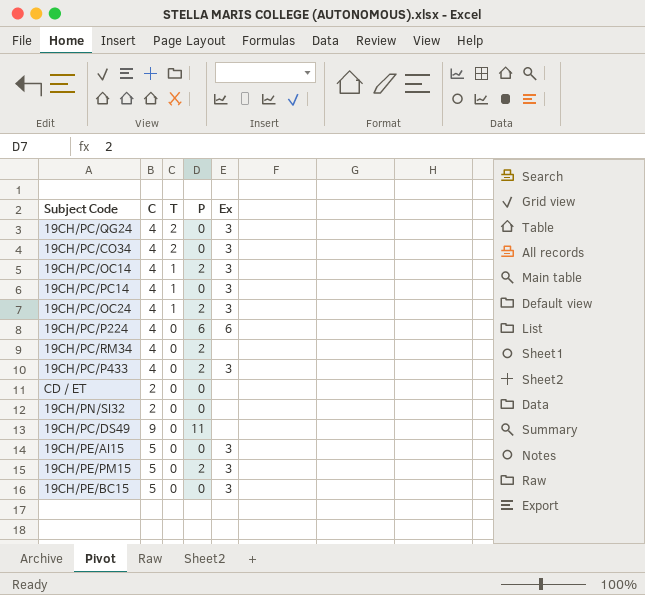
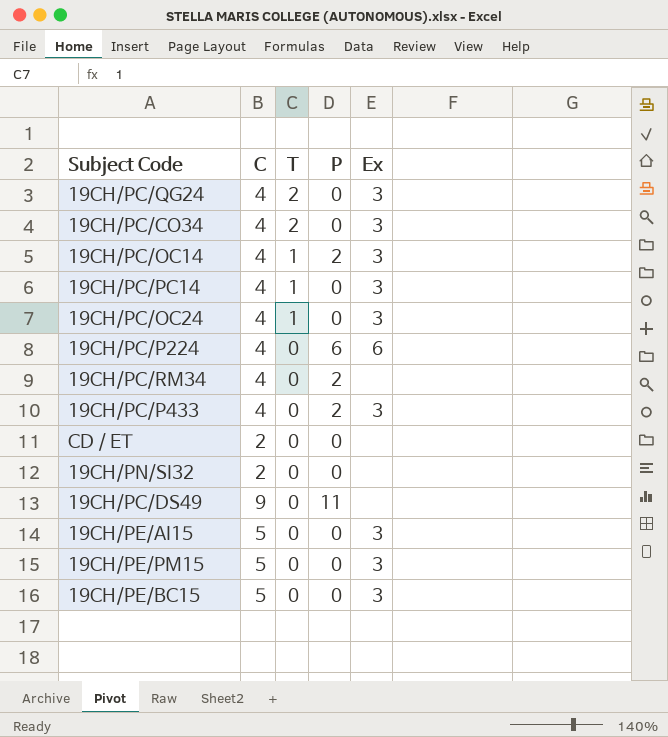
19CH/PC/OC24 | P: 2 -> 0
19CH/PE/PM15 | P: 2 -> 0

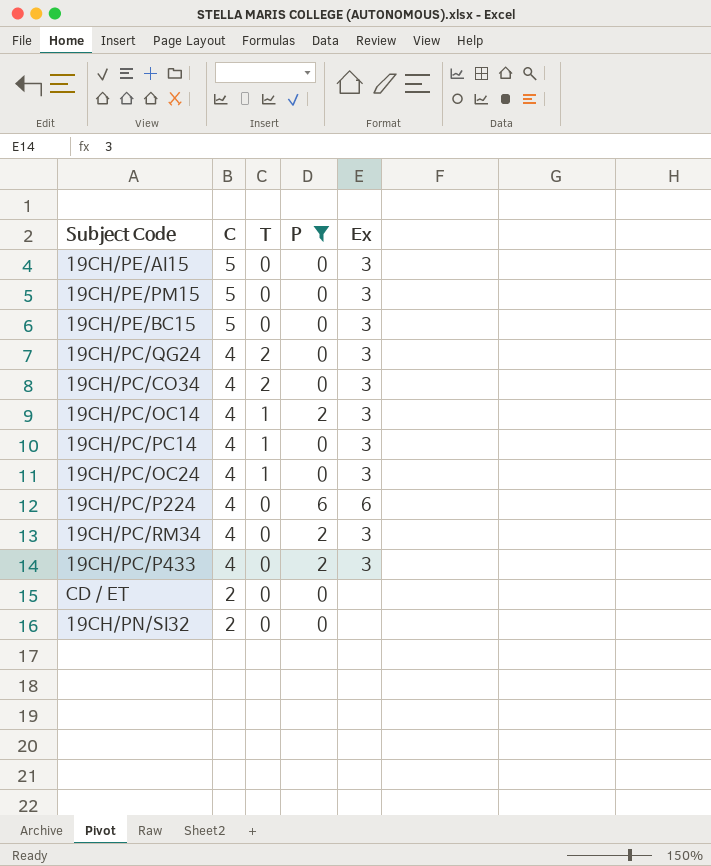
filter: none -> P != 11
row order: T descending -> C descending
19CH/PC/RM34 | Ex: none -> 3

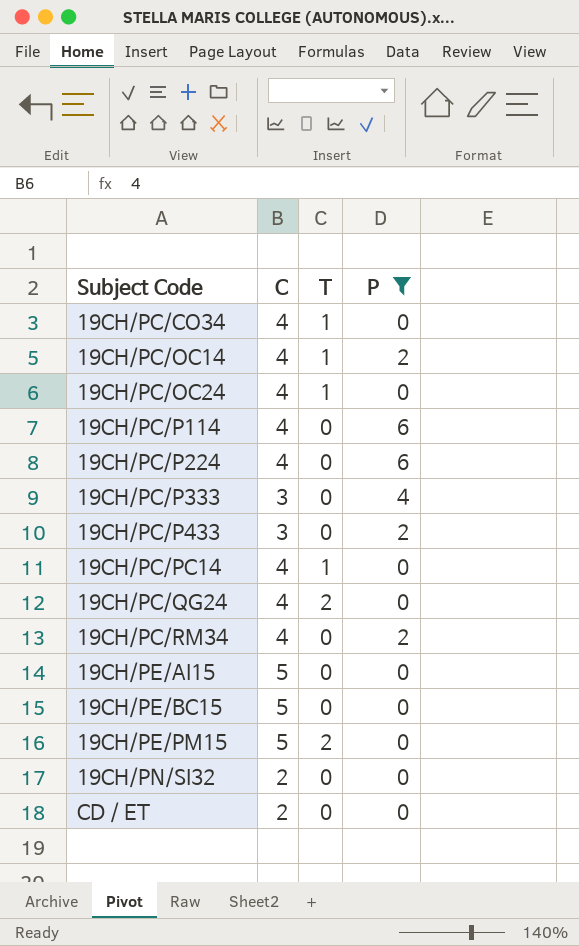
row order: C descending -> Subject Code ascending
column Ex | position: 5 -> none
19CH/PC/CO34 | T: 2 -> 1
row 19CH/PC/P114: none -> 4 | 0 | 6
row 19CH/PC/P333: none -> 3 | 0 | 4
19CH/PC/P433 | C: 4 -> 3
19CH/PE/PM15 | T: 0 -> 2

